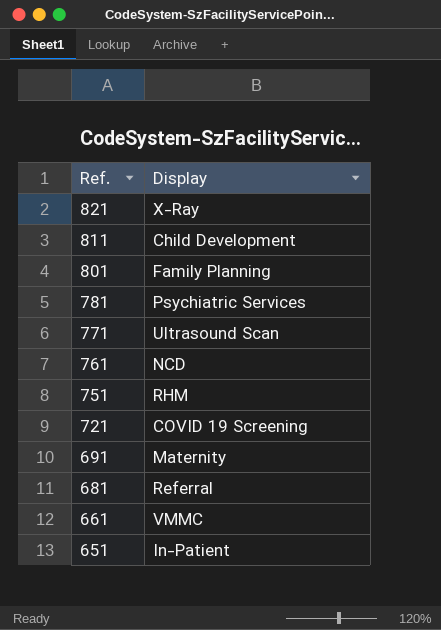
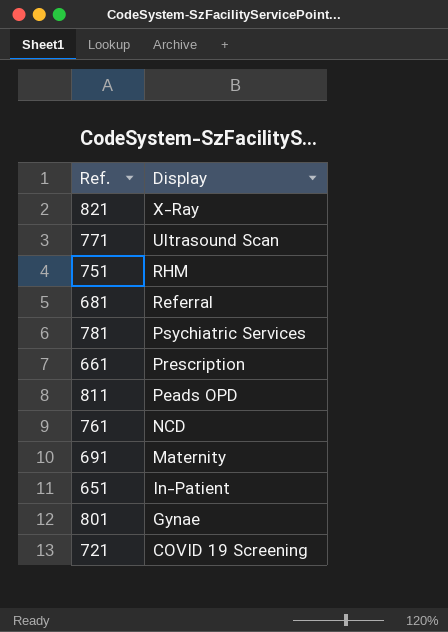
row order: Ref. descending -> Display descending
661 | Display: VMMC -> Prescription
811 | Display: Child Development -> Peads OPD
801 | Display: Family Planning -> Gynae

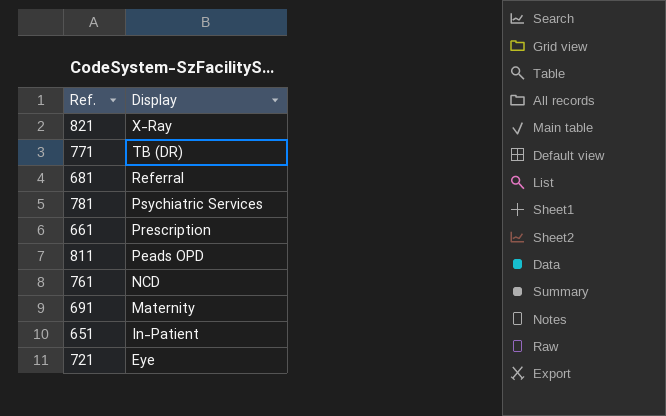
row 751: RHM -> none
row 801: Gynae -> none
771 | Display: Ultrasound Scan -> TB (DR)
721 | Display: COVID 19 Screening -> Eye

